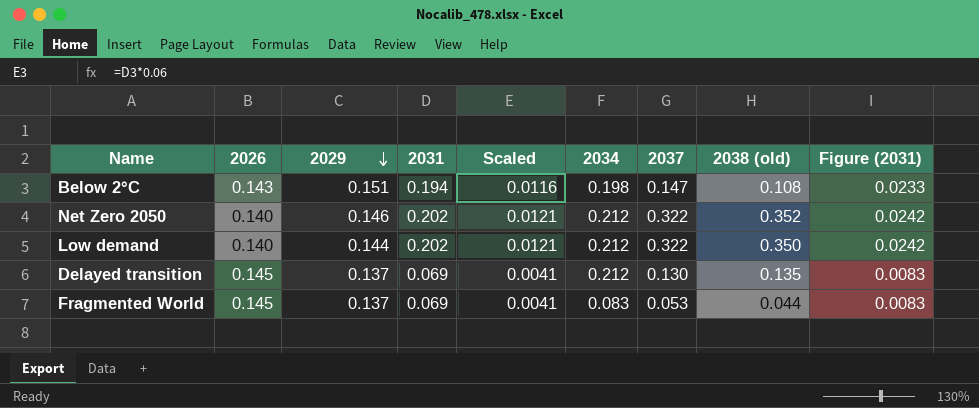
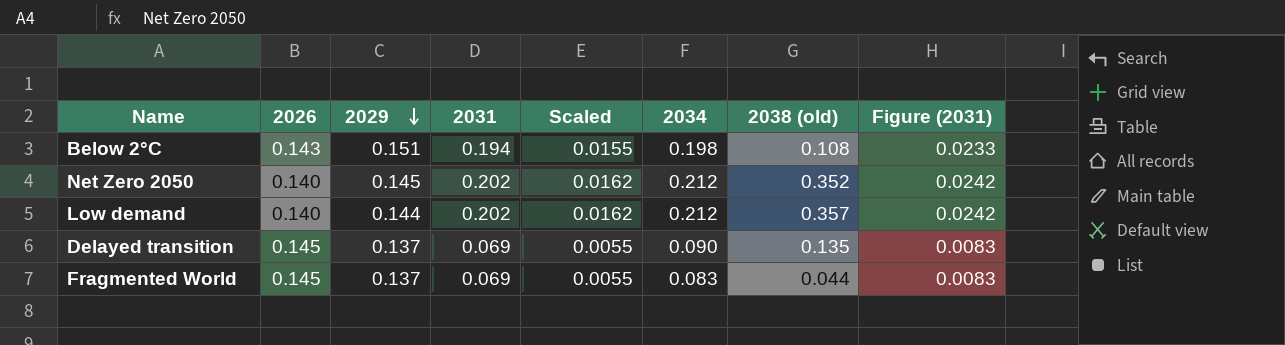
column 2037 | position: 7 -> none
column Scaled | formula: [2031] * 0.06 -> [2031] * 0.08
Net Zero 2050 | 2029: 0.146 -> 0.145
Low demand | 2038 (old): 0.350 -> 0.357
Delayed transition | 2034: 0.212 -> 0.090

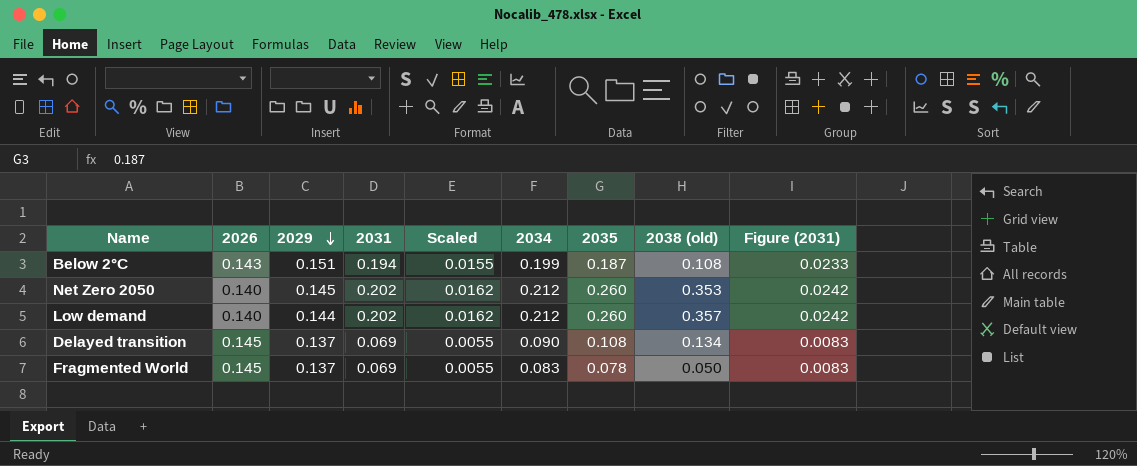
column 2035 | position: none -> 7
Below 2°C | 2034: 0.198 -> 0.199
Net Zero 2050 | 2038 (old): 0.352 -> 0.353
Delayed transition | 2038 (old): 0.135 -> 0.134
Fragmented World | 2038 (old): 0.044 -> 0.050

